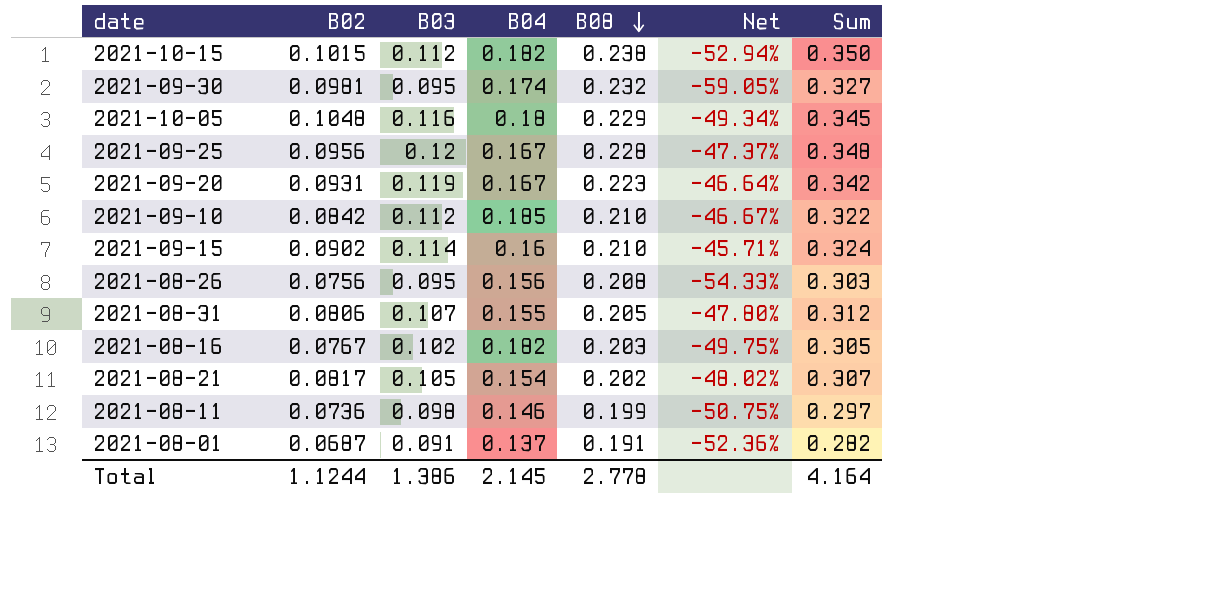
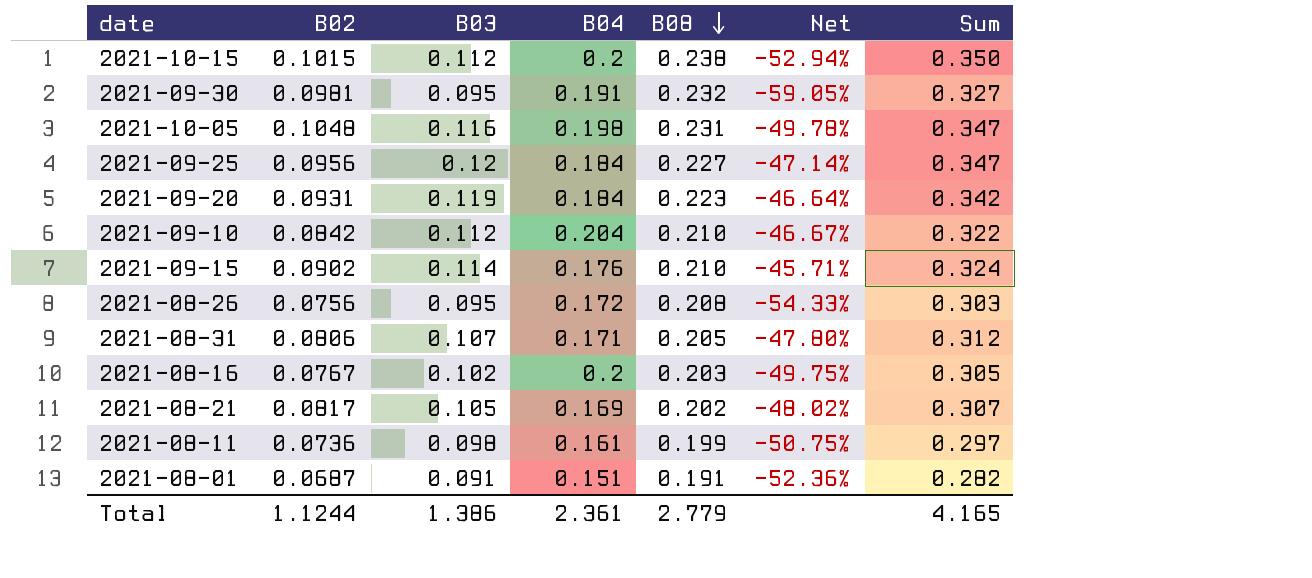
2021-10-15 | B04: 0.182 -> 0.2
2021-09-30 | B04: 0.174 -> 0.191
2021-10-05 | B04: 0.18 -> 0.198
2021-10-05 | B08: 0.229 -> 0.231
2021-10-05 | Net: -49.34% -> -49.78%
2021-10-05 | Sum: 0.345 -> 0.347
2021-09-25 | B04: 0.167 -> 0.184
2021-09-25 | B08: 0.228 -> 0.227
2021-09-25 | Net: -47.37% -> -47.14%
2021-09-25 | Sum: 0.348 -> 0.347
2021-09-20 | B04: 0.167 -> 0.184
2021-09-10 | B04: 0.185 -> 0.204
2021-09-15 | B04: 0.16 -> 0.176
2021-08-26 | B04: 0.156 -> 0.172
2021-08-31 | B04: 0.155 -> 0.171
2021-08-16 | B04: 0.182 -> 0.2
2021-08-21 | B04: 0.154 -> 0.169
2021-08-11 | B04: 0.146 -> 0.161
2021-08-01 | B04: 0.137 -> 0.151
Total | B04: 2.145 -> 2.361
Total | B08: 2.778 -> 2.779
Total | Sum: 4.164 -> 4.165

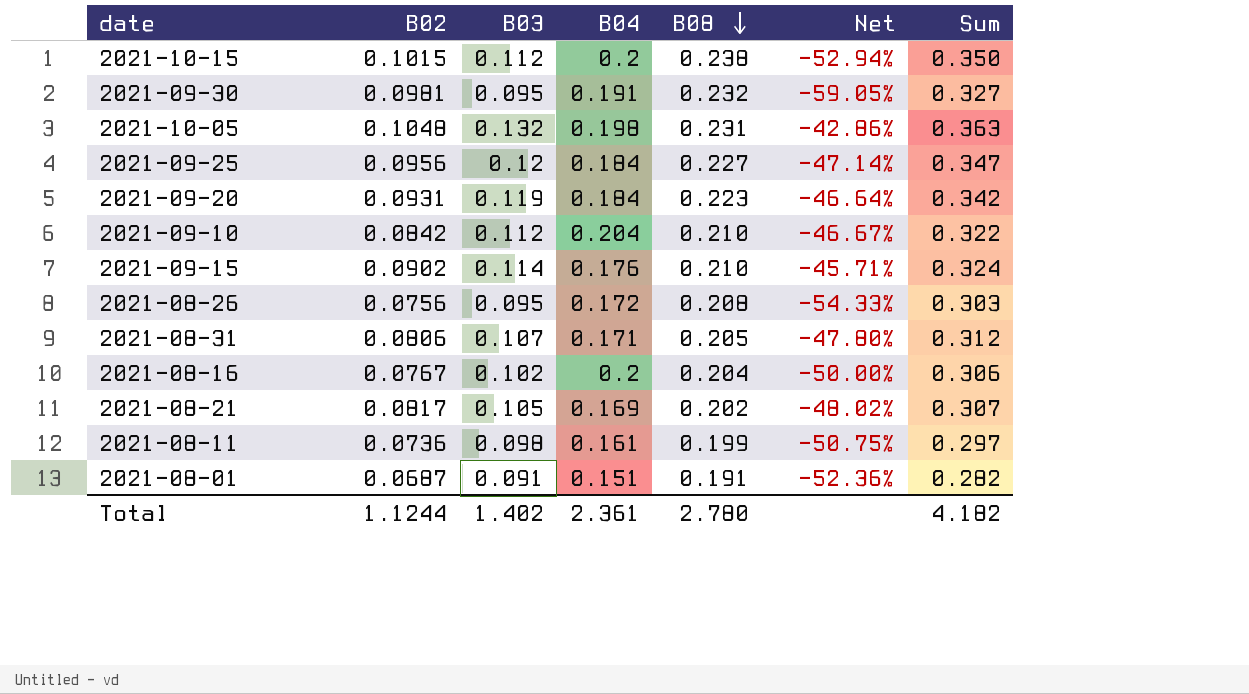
2021-10-05 | B03: 0.116 -> 0.132
2021-10-05 | Net: -49.78% -> -42.86%
2021-10-05 | Sum: 0.347 -> 0.363
2021-08-16 | B08: 0.203 -> 0.204
2021-08-16 | Net: -49.75% -> -50.00%
2021-08-16 | Sum: 0.305 -> 0.306
Total | B03: 1.386 -> 1.402
Total | B08: 2.779 -> 2.780
Total | Sum: 4.165 -> 4.182

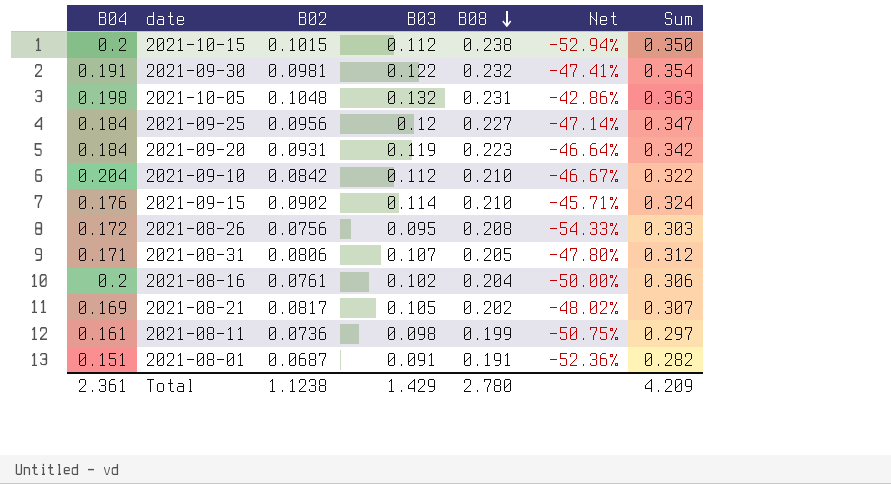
column B04 | position: 4 -> 1
2021-09-30 | B03: 0.095 -> 0.122
2021-09-30 | Net: -59.05% -> -47.41%
2021-09-30 | Sum: 0.327 -> 0.354
2021-08-16 | B02: 0.0767 -> 0.0761
Total | B02: 1.1244 -> 1.1238
Total | B03: 1.402 -> 1.429
Total | Sum: 4.182 -> 4.209

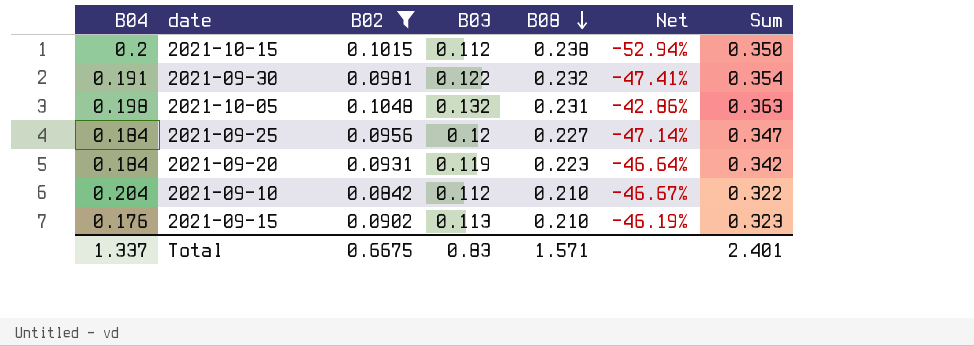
filter: none -> B02 >= 0.0842
2021-09-15 | B03: 0.114 -> 0.113
2021-09-15 | Net: -45.71% -> -46.19%
2021-09-15 | Sum: 0.324 -> 0.323
Total | B04: 2.361 -> 1.337
Total | B02: 1.1238 -> 0.6675
Total | B03: 1.429 -> 0.83
Total | B08: 2.780 -> 1.571
Total | Sum: 4.209 -> 2.401

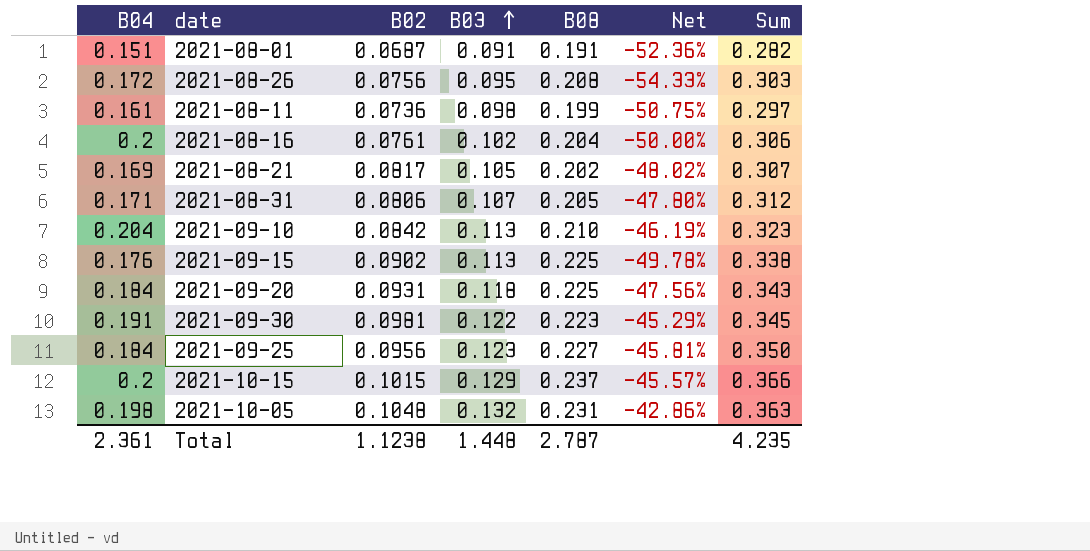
filter: B02 >= 0.0842 -> none
row order: B08 descending -> B03 ascending
2021-09-10 | B03: 0.112 -> 0.113
2021-09-10 | Net: -46.67% -> -46.19%
2021-09-10 | Sum: 0.322 -> 0.323
2021-09-15 | B08: 0.210 -> 0.225
2021-09-15 | Net: -46.19% -> -49.78%
2021-09-15 | Sum: 0.323 -> 0.338
2021-09-20 | B03: 0.119 -> 0.118
2021-09-20 | B08: 0.223 -> 0.225
2021-09-20 | Net: -46.64% -> -47.56%
2021-09-20 | Sum: 0.342 -> 0.343
2021-09-30 | B08: 0.232 -> 0.223
2021-09-30 | Net: -47.41% -> -45.29%
2021-09-30 | Sum: 0.354 -> 0.345
2021-09-25 | B03: 0.12 -> 0.123
2021-09-25 | Net: -47.14% -> -45.81%
2021-09-25 | Sum: 0.347 -> 0.350
2021-10-15 | B03: 0.112 -> 0.129
2021-10-15 | B08: 0.238 -> 0.237
2021-10-15 | Net: -52.94% -> -45.57%
2021-10-15 | Sum: 0.350 -> 0.366
Total | B04: 1.337 -> 2.361
Total | B02: 0.6675 -> 1.1238
Total | B03: 0.83 -> 1.448
Total | B08: 1.571 -> 2.787
Total | Sum: 2.401 -> 4.235

